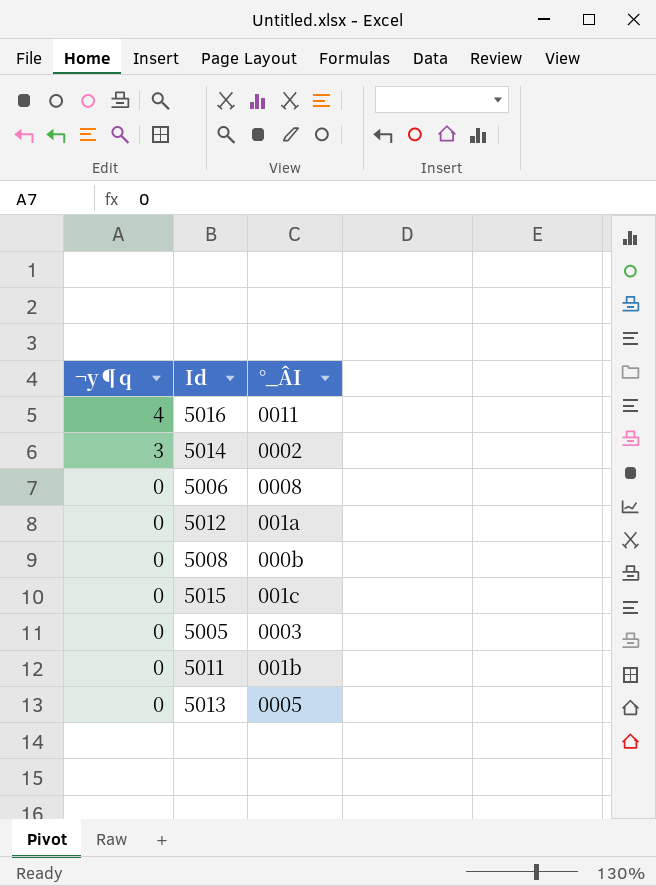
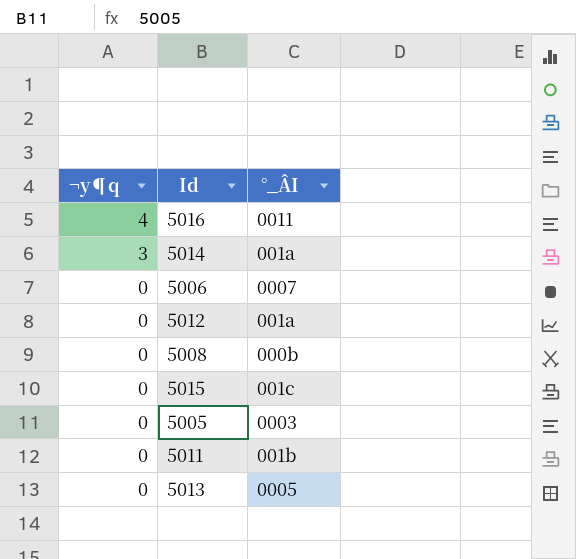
5014 | °_ÂI: 0002 -> 001a
5006 | °_ÂI: 0008 -> 0007

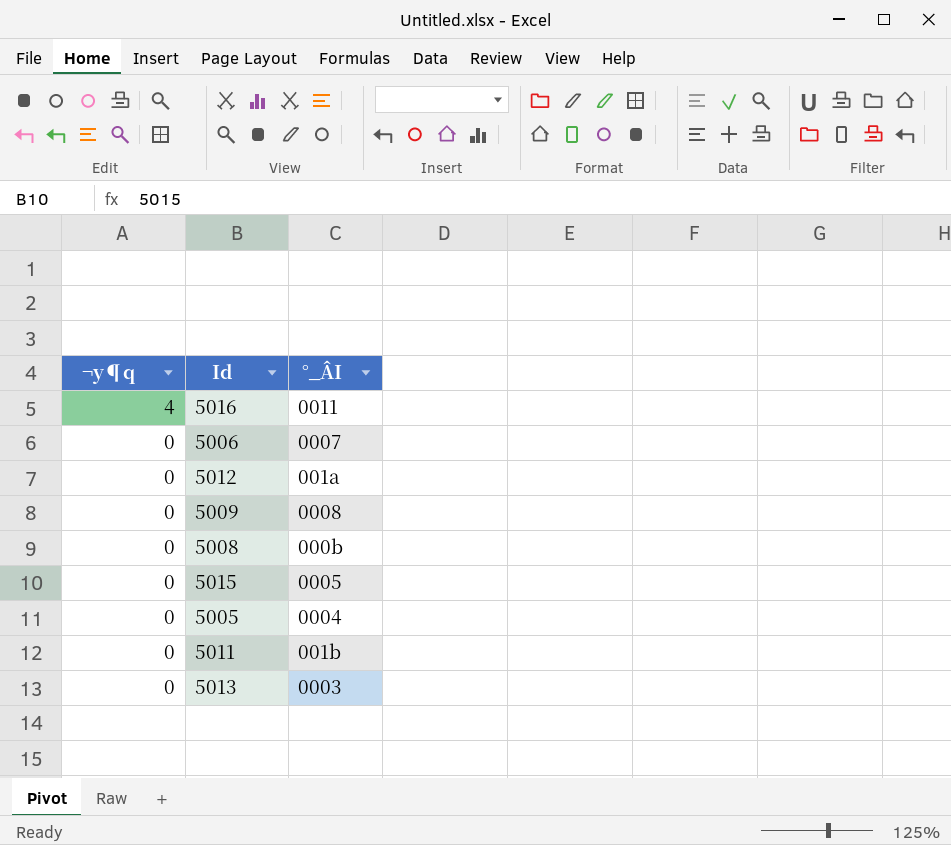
row 5014: 3 | 001a -> none
row 5009: none -> 0 | 0008
5015 | °_ÂI: 001c -> 0005
5005 | °_ÂI: 0003 -> 0004
5013 | °_ÂI: 0005 -> 0003

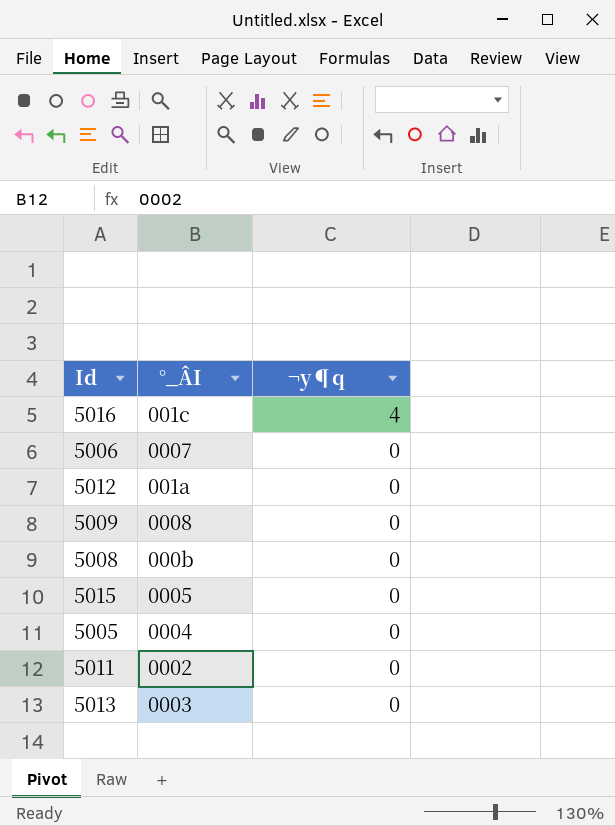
column ¬y¶q | position: 1 -> 3
5016 | °_ÂI: 0011 -> 001c
5011 | °_ÂI: 001b -> 0002

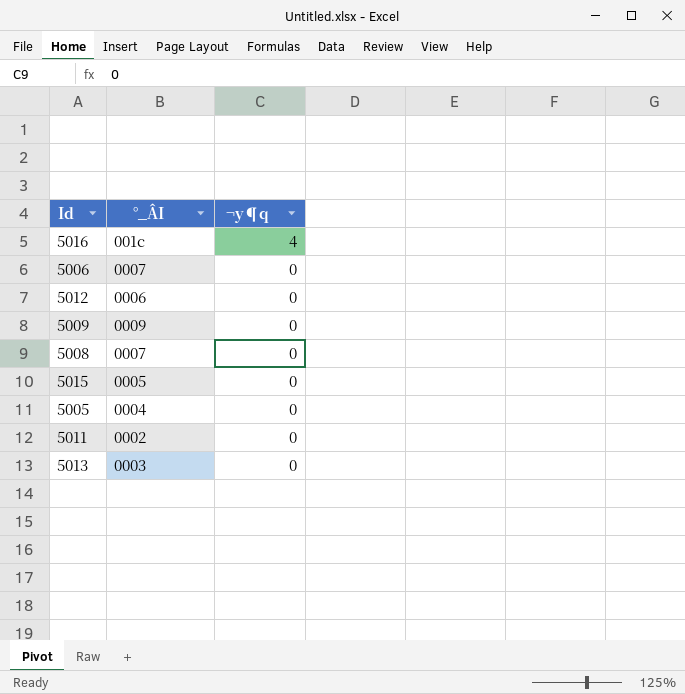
5012 | °_ÂI: 001a -> 0006
5009 | °_ÂI: 0008 -> 0009
5008 | °_ÂI: 000b -> 0007

